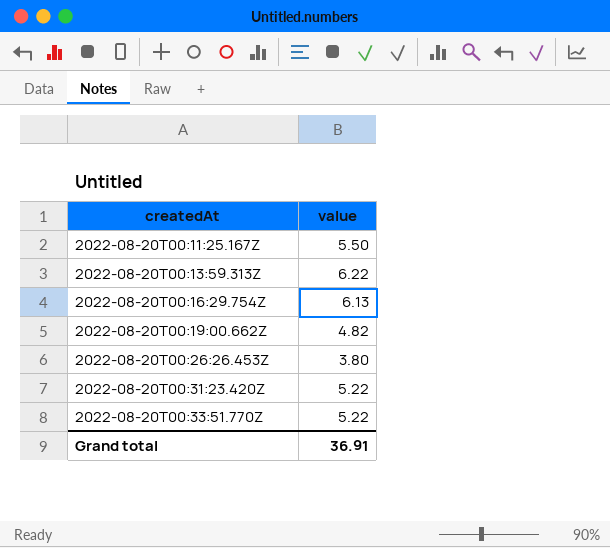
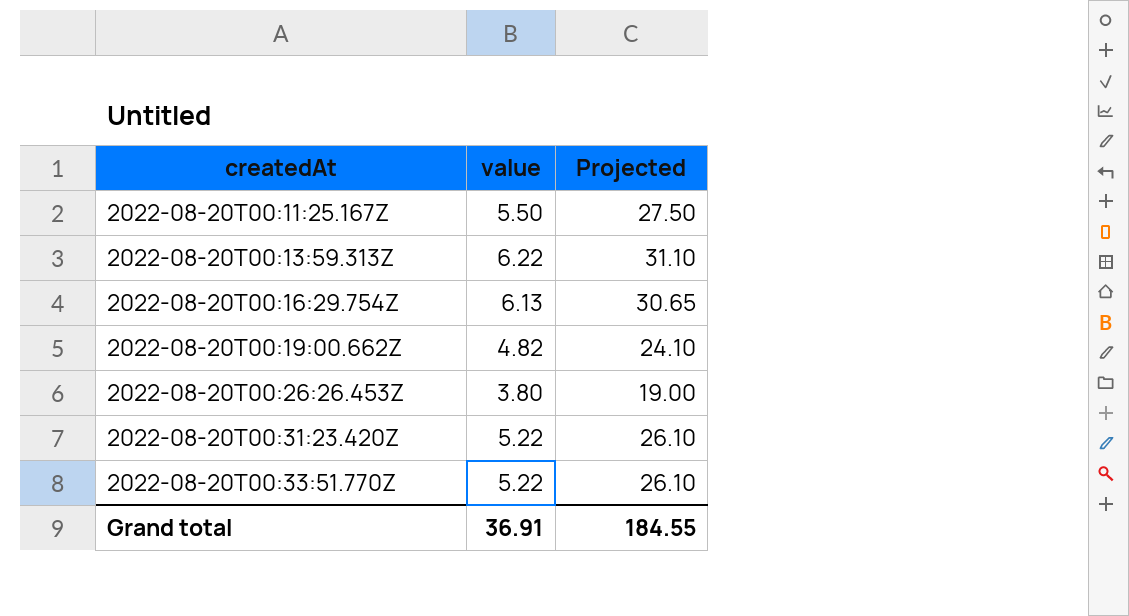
column Projected | formula: none -> [value] * 5

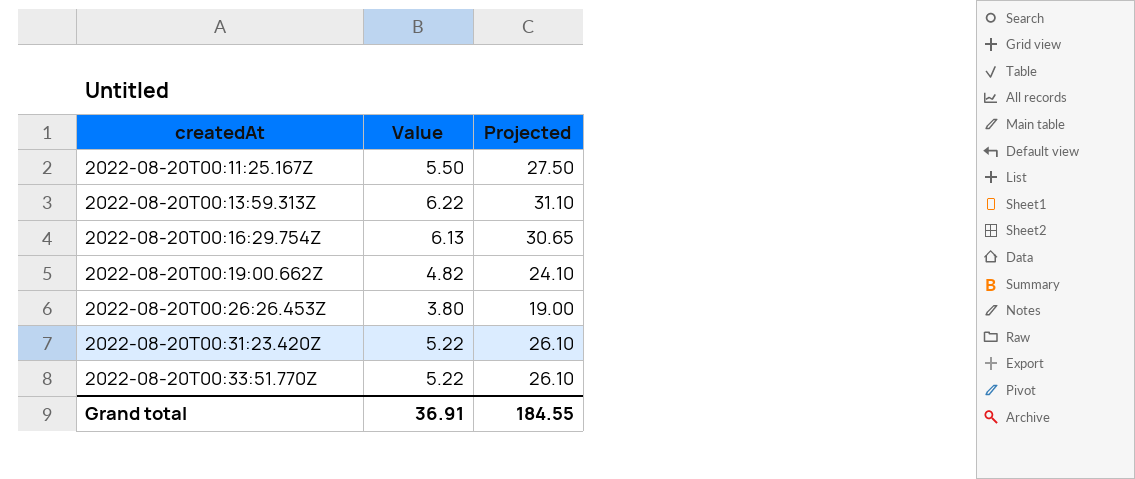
column name: value -> Value

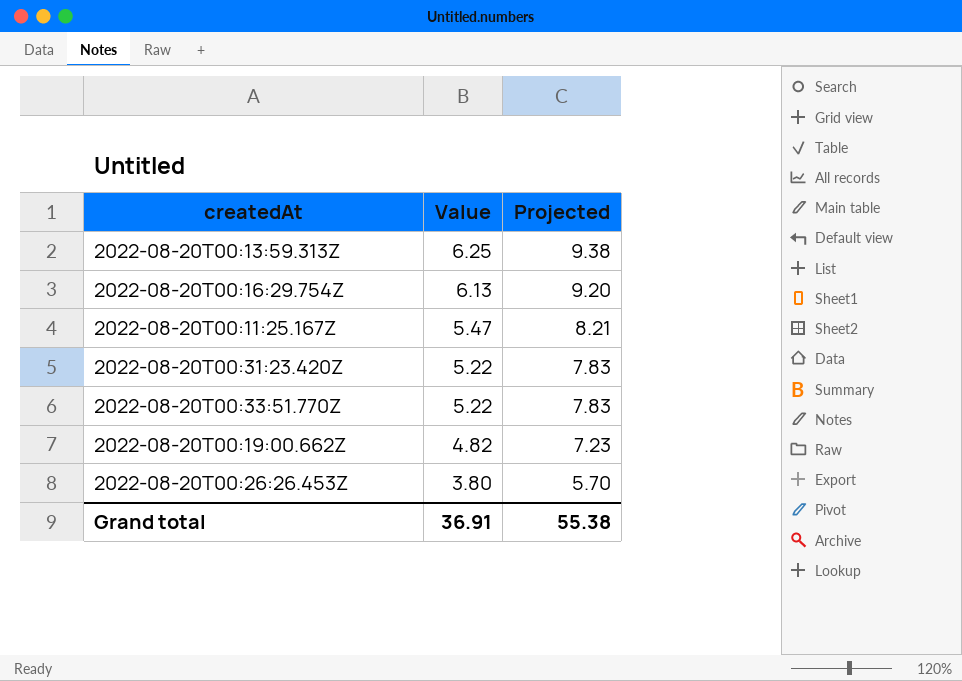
row order: createdAt ascending -> Value descending
column Projected | formula: [Value] * 5 -> [Value] * 1.5
2022-08-20T00:13:59.313Z | Value: 6.22 -> 6.25
2022-08-20T00:11:25.167Z | Value: 5.50 -> 5.47
Grand total | Projected: 184.55 -> 55.38

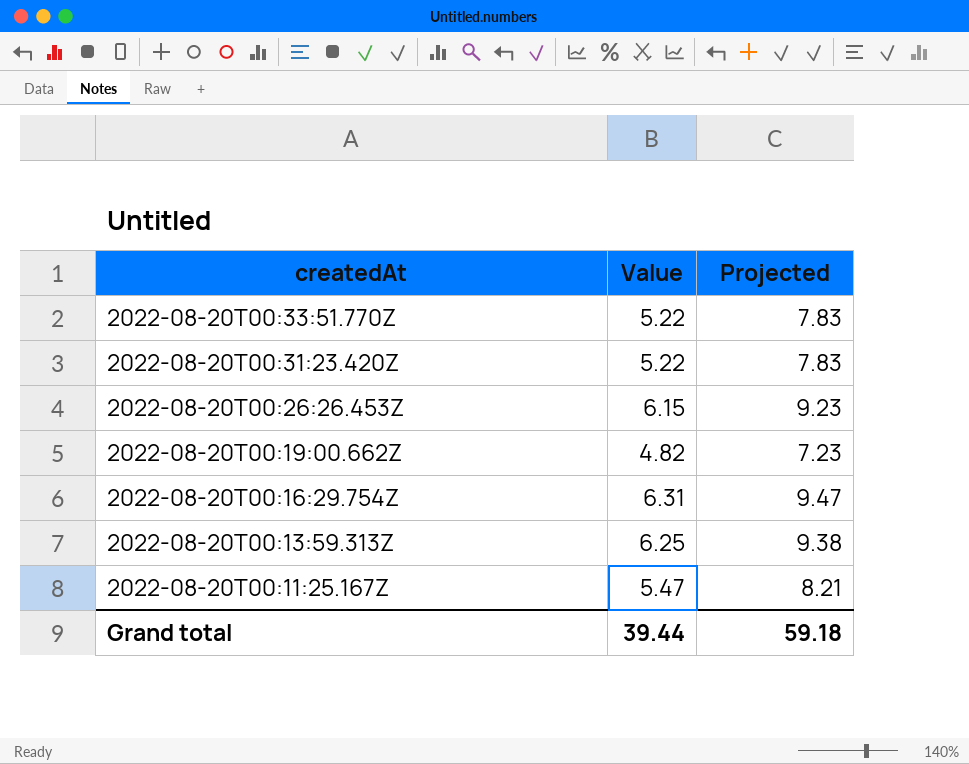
row order: Value descending -> createdAt descending
2022-08-20T00:26:26.453Z | Value: 3.80 -> 6.15
2022-08-20T00:26:26.453Z | Projected: 5.70 -> 9.23
2022-08-20T00:16:29.754Z | Value: 6.13 -> 6.31
2022-08-20T00:16:29.754Z | Projected: 9.20 -> 9.47
Grand total | Value: 36.91 -> 39.44
Grand total | Projected: 55.38 -> 59.18

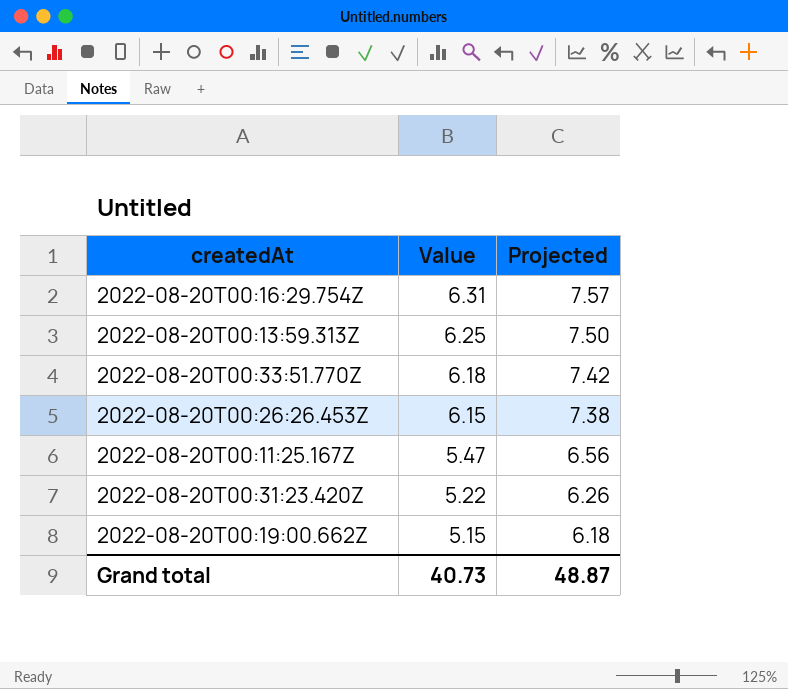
row order: createdAt descending -> Value descending
column Projected | formula: [Value] * 1.5 -> [Value] * 1.2
2022-08-20T00:33:51.770Z | Value: 5.22 -> 6.18
2022-08-20T00:19:00.662Z | Value: 4.82 -> 5.15
Grand total | Value: 39.44 -> 40.73
Grand total | Projected: 59.18 -> 48.87

